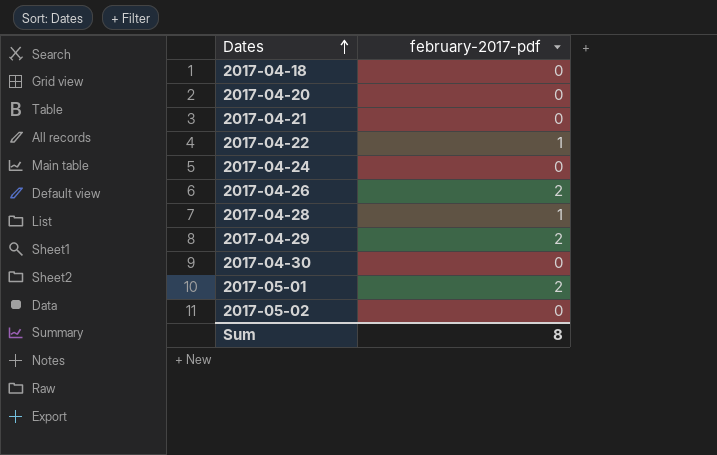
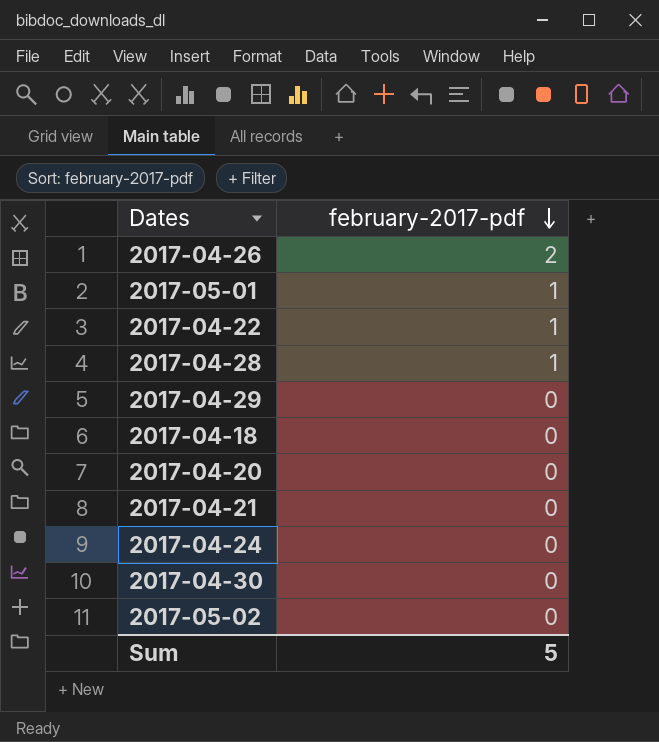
row order: Dates ascending -> february-2017-pdf descending
2017-05-01 | february-2017-pdf: 2 -> 1
2017-04-29 | february-2017-pdf: 2 -> 0
Sum | february-2017-pdf: 8 -> 5

